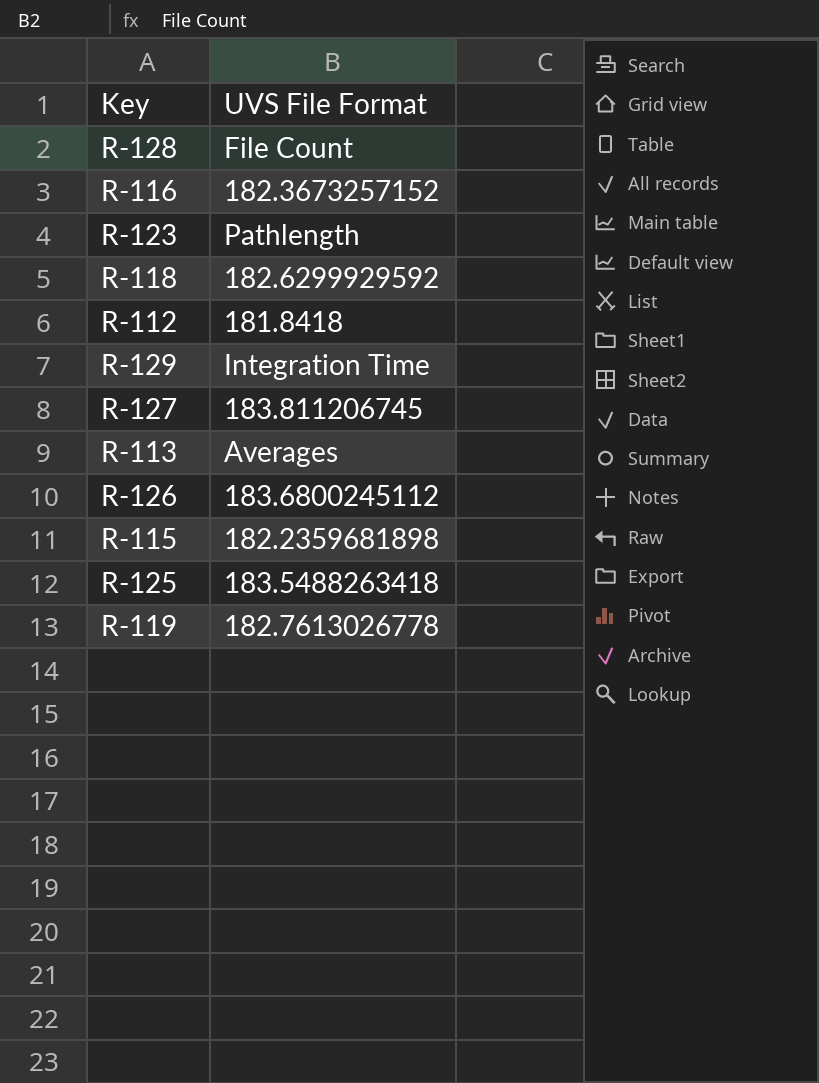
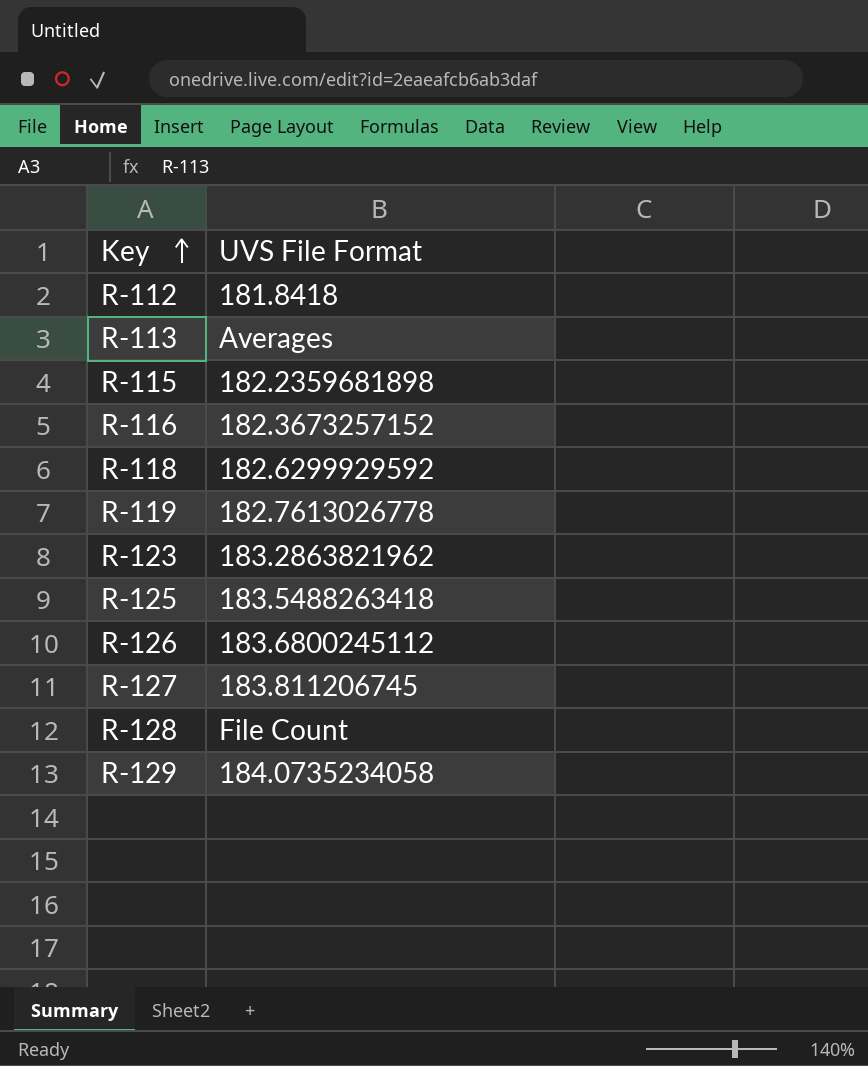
row order: none -> Key ascending
R-123 | UVS File Format: Pathlength -> 183.2863821962
R-129 | UVS File Format: Integration Time -> 184.0735234058

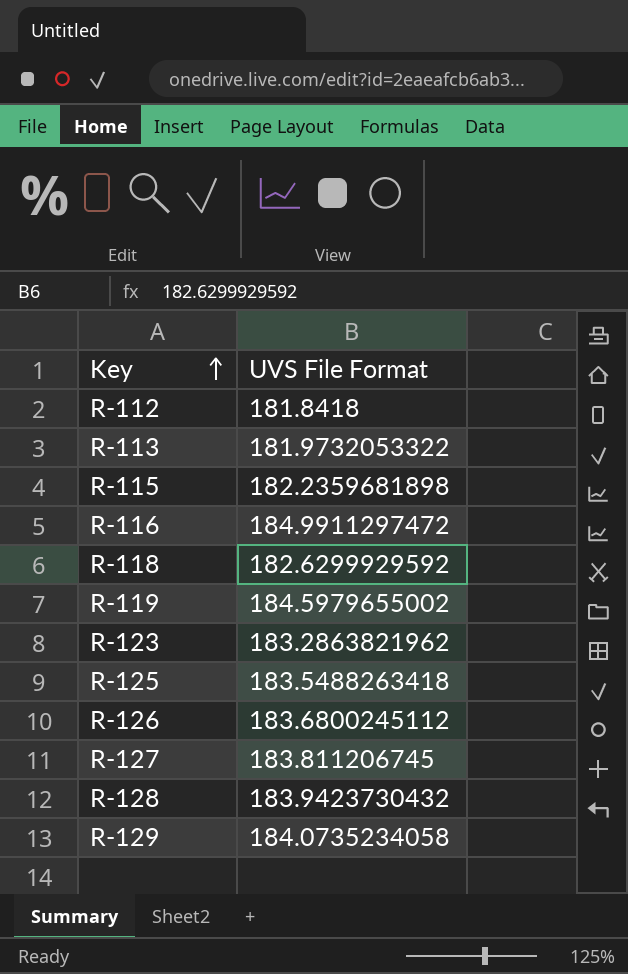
R-113 | UVS File Format: Averages -> 181.9732053322
R-116 | UVS File Format: 182.3673257152 -> 184.9911297472
R-119 | UVS File Format: 182.7613026778 -> 184.5979655002
R-128 | UVS File Format: File Count -> 183.9423730432

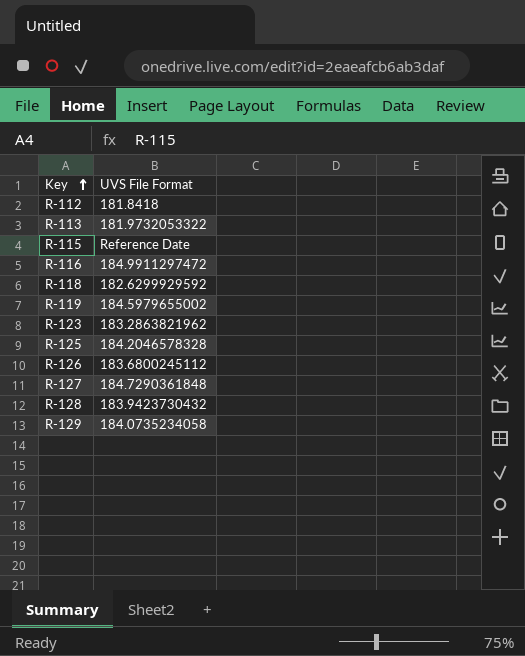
R-115 | UVS File Format: 182.2359681898 -> Reference Date
R-125 | UVS File Format: 183.5488263418 -> 184.2046578328
R-127 | UVS File Format: 183.811206745 -> 184.7290361848

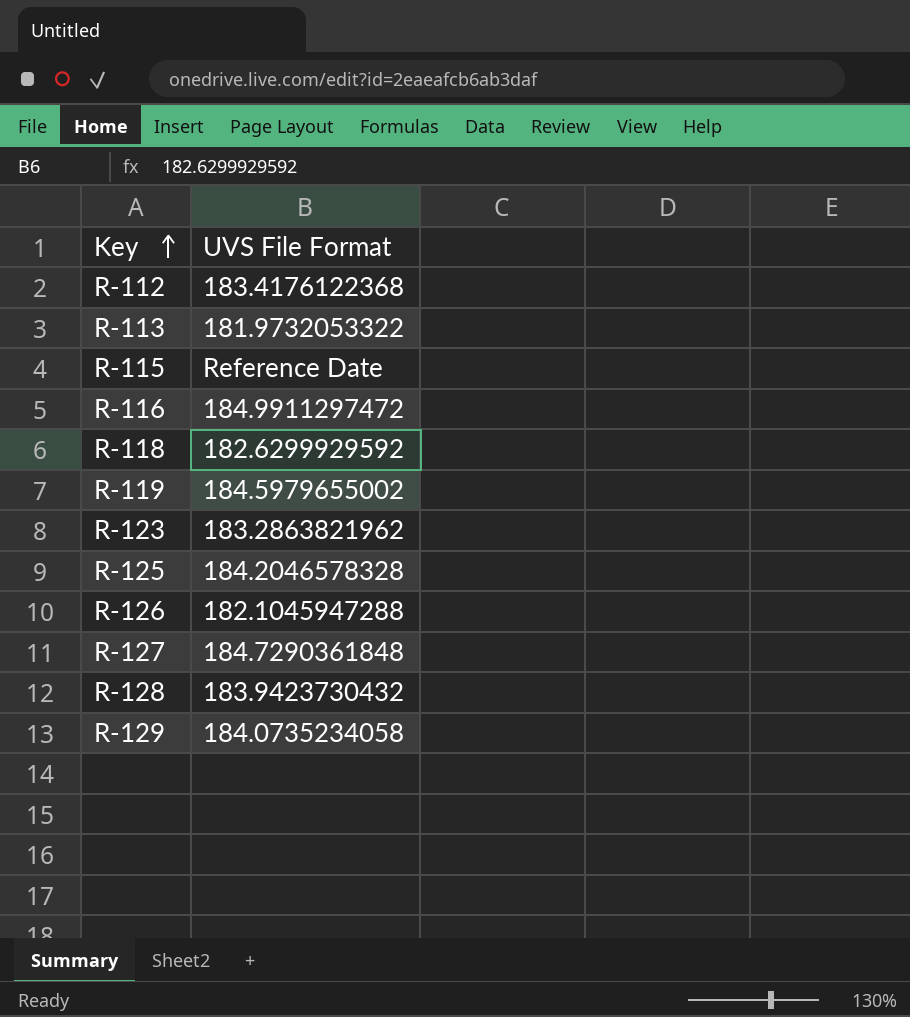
R-112 | UVS File Format: 181.8418 -> 183.4176122368
R-126 | UVS File Format: 183.6800245112 -> 182.1045947288

